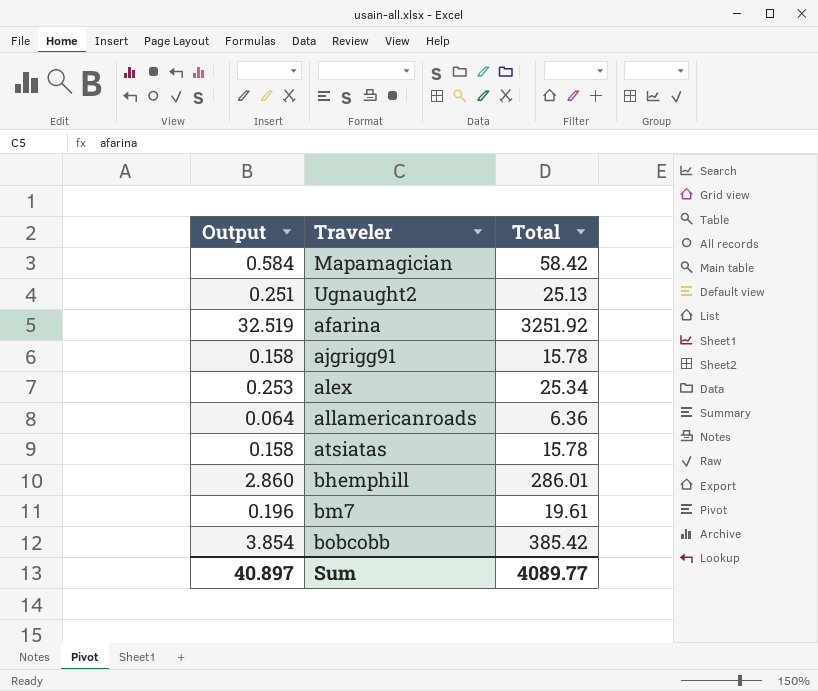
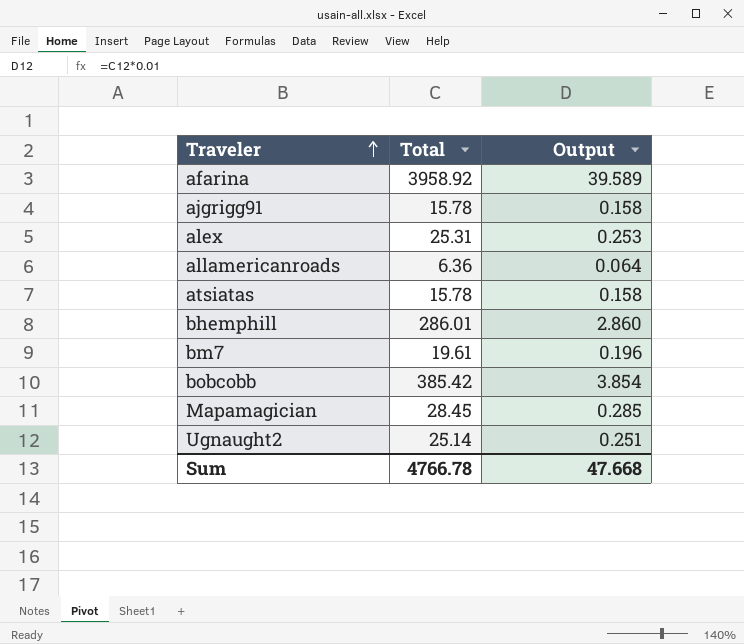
row order: none -> Traveler ascending
column Output | position: 1 -> 3
afarina | Total: 3251.92 -> 3958.92
afarina | Output: 32.519 -> 39.589
alex | Total: 25.34 -> 25.31
Mapamagician | Total: 58.42 -> 28.45
Mapamagician | Output: 0.584 -> 0.285
Ugnaught2 | Total: 25.13 -> 25.14
Sum | Total: 4089.77 -> 4766.78
Sum | Output: 40.897 -> 47.668

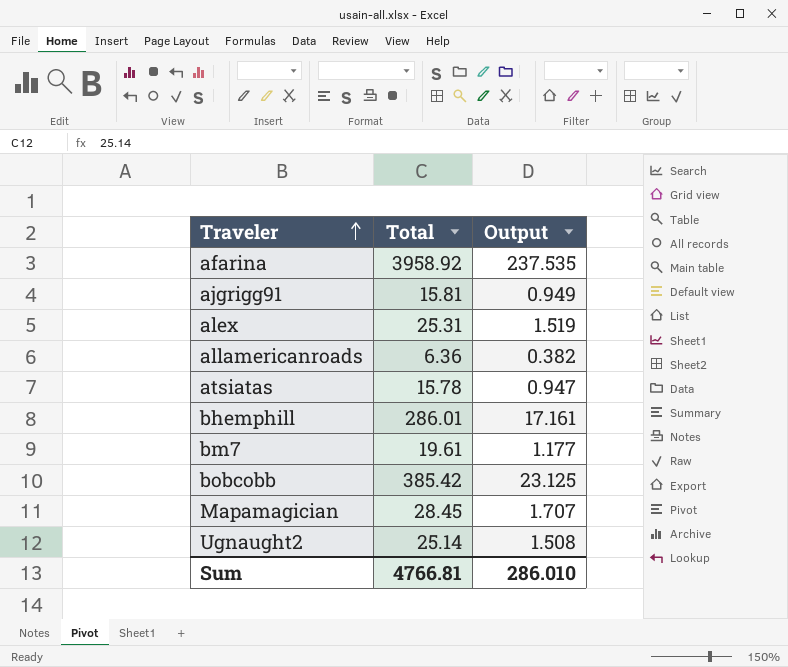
column Output | formula: [Total] * 0.01 -> [Total] * 0.06
ajgrigg91 | Total: 15.78 -> 15.81
Sum | Total: 4766.78 -> 4766.81
Sum | Output: 47.668 -> 286.010

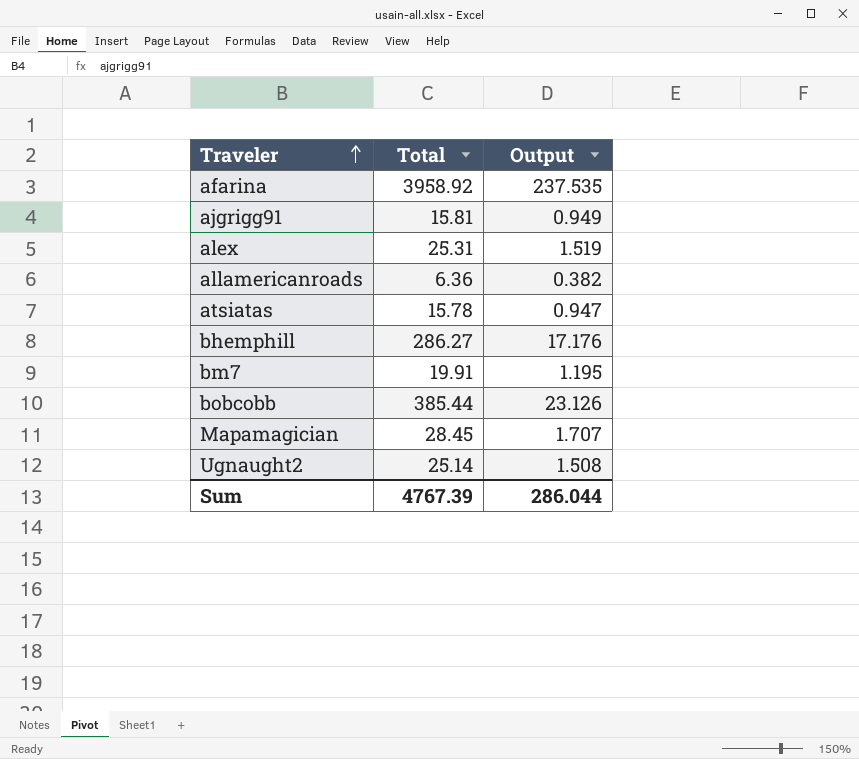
bhemphill | Total: 286.01 -> 286.27
bhemphill | Output: 17.161 -> 17.176
bm7 | Total: 19.61 -> 19.91
bm7 | Output: 1.177 -> 1.195
bobcobb | Total: 385.42 -> 385.44
bobcobb | Output: 23.125 -> 23.126
Sum | Total: 4766.81 -> 4767.39
Sum | Output: 286.010 -> 286.044

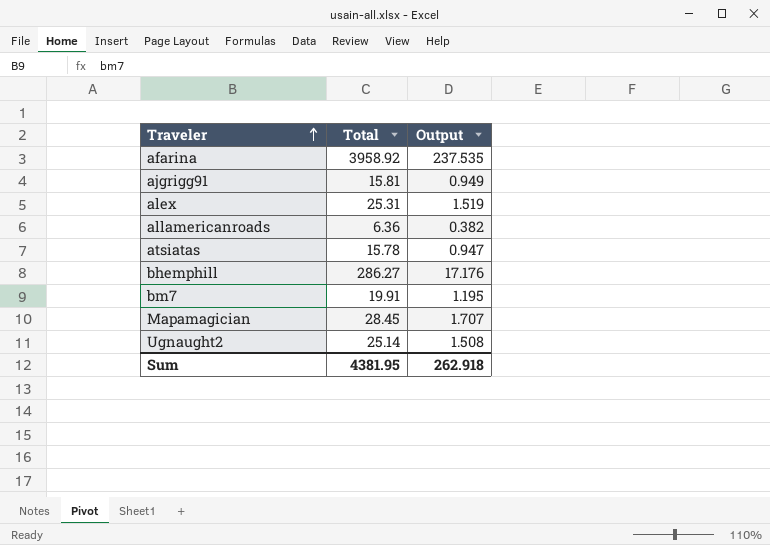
row bobcobb: 385.44 | 23.126 -> none
Sum | Total: 4767.39 -> 4381.95
Sum | Output: 286.044 -> 262.918

